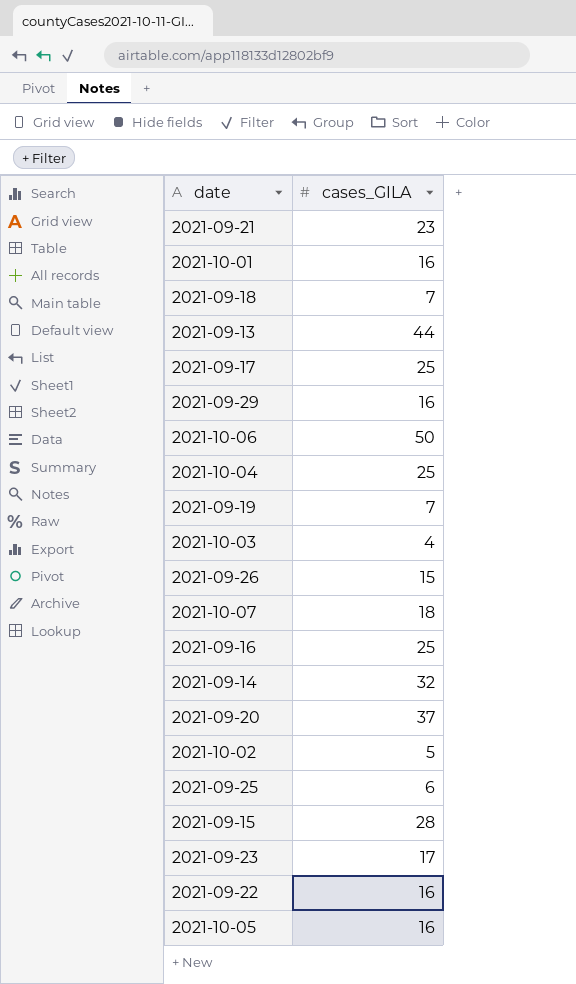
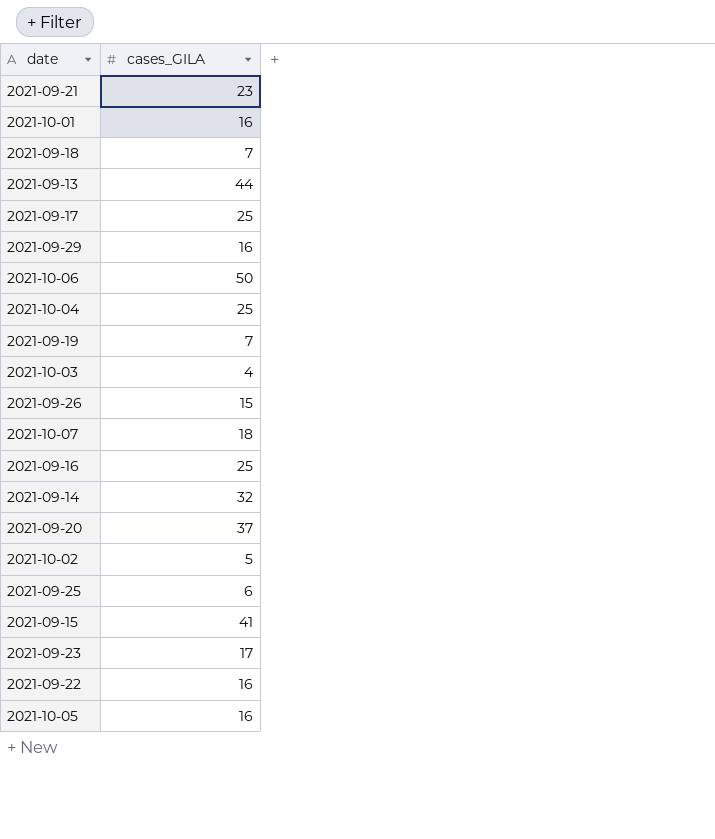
2021-09-15 | cases_GILA: 28 -> 41

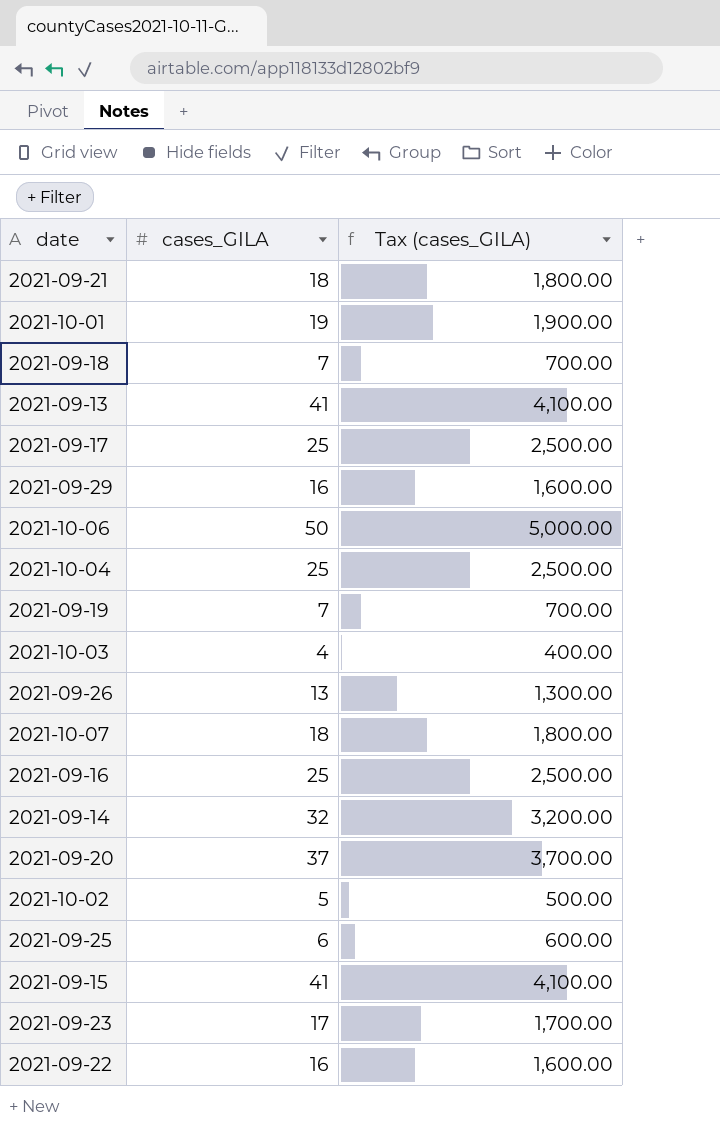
column Tax (cases_GILA) | formula: none -> [cases_GILA] * 100
row 2021-10-05: 16 -> none
2021-09-21 | cases_GILA: 23 -> 18
2021-10-01 | cases_GILA: 16 -> 19
2021-09-13 | cases_GILA: 44 -> 41
2021-09-26 | cases_GILA: 15 -> 13

